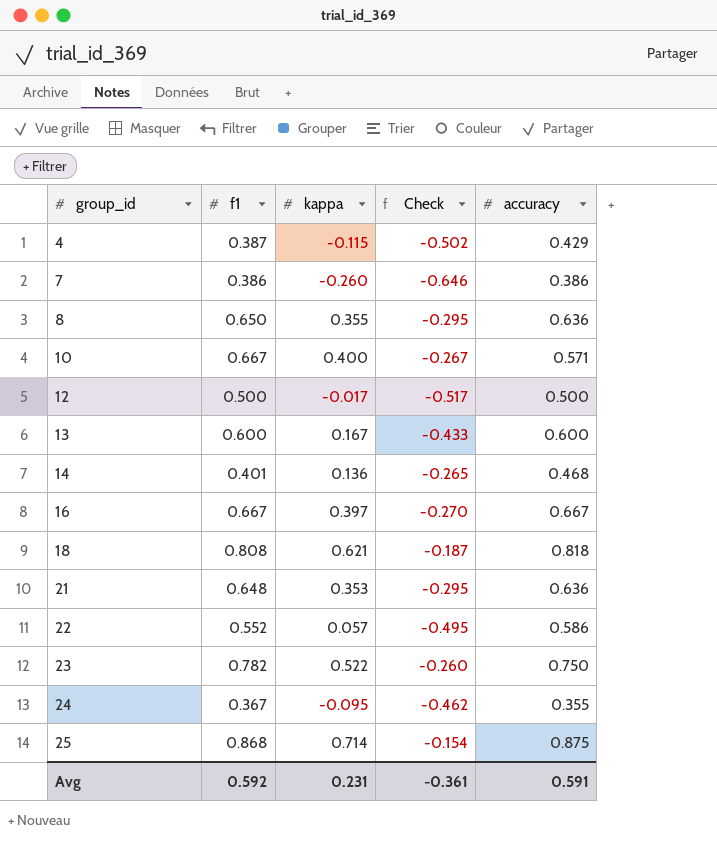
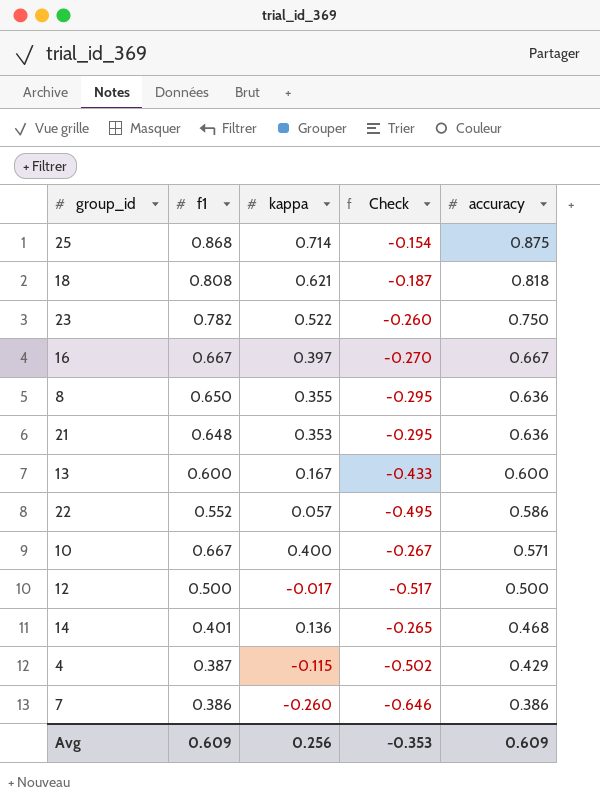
row order: group_id ascending -> accuracy descending
row 24: 0.367 | -0.095 | -0.462 | 0.355 -> none
Avg | f1: 0.592 -> 0.609
Avg | kappa: 0.231 -> 0.256
Avg | Check: -0.361 -> -0.353
Avg | accuracy: 0.591 -> 0.609

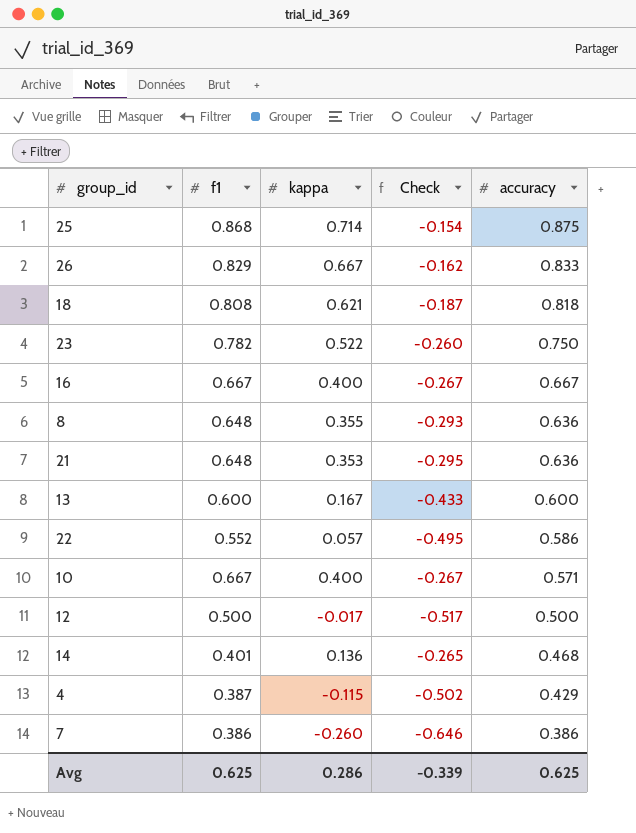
row 26: none -> 0.829 | 0.667 | -0.162 | 0.833
16 | kappa: 0.397 -> 0.400
16 | Check: -0.270 -> -0.267
8 | f1: 0.650 -> 0.648
8 | Check: -0.295 -> -0.293
Avg | f1: 0.609 -> 0.625
Avg | kappa: 0.256 -> 0.286
Avg | Check: -0.353 -> -0.339
Avg | accuracy: 0.609 -> 0.625

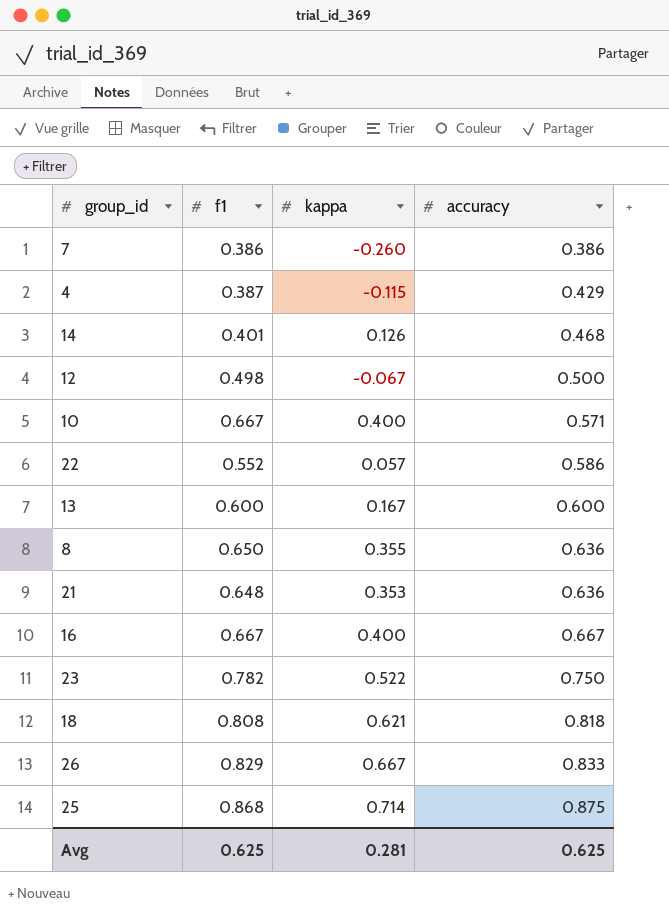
row order: accuracy descending -> accuracy ascending
column Check | formula: [kappa] - [f1] -> none
14 | kappa: 0.136 -> 0.126
12 | f1: 0.500 -> 0.498
12 | kappa: -0.017 -> -0.067
8 | f1: 0.648 -> 0.650
Avg | kappa: 0.286 -> 0.281

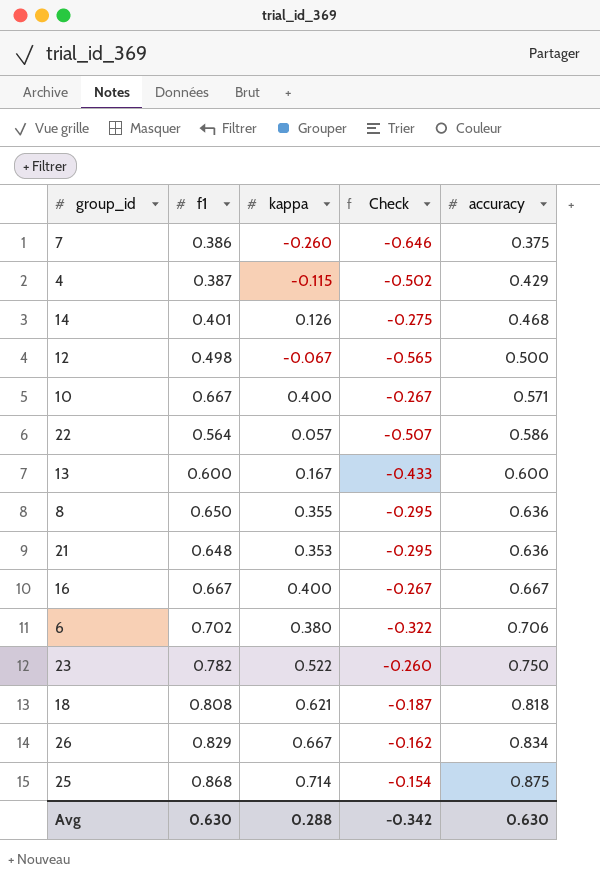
column Check | formula: none -> [kappa] - [f1]
7 | accuracy: 0.386 -> 0.375
22 | f1: 0.552 -> 0.564
row 6: none -> 0.702 | 0.380 | -0.322 | 0.706
26 | accuracy: 0.833 -> 0.834
Avg | f1: 0.625 -> 0.630
Avg | kappa: 0.281 -> 0.288
Avg | accuracy: 0.625 -> 0.630

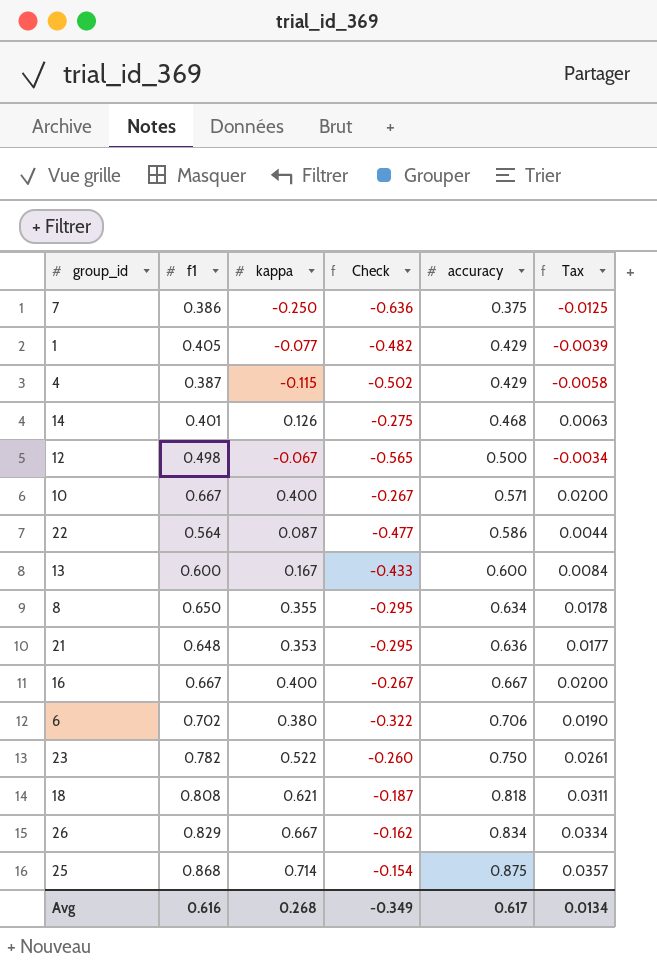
column Tax | formula: none -> [kappa] * 0.05
7 | kappa: -0.260 -> -0.250
7 | Check: -0.646 -> -0.636
row 1: none -> 0.405 | -0.077 | -0.482 | 0.429 | -0.0039
22 | kappa: 0.057 -> 0.087
22 | Check: -0.507 -> -0.477
8 | accuracy: 0.636 -> 0.634
Avg | f1: 0.630 -> 0.616
Avg | kappa: 0.288 -> 0.268
Avg | Check: -0.342 -> -0.349
Avg | accuracy: 0.630 -> 0.617

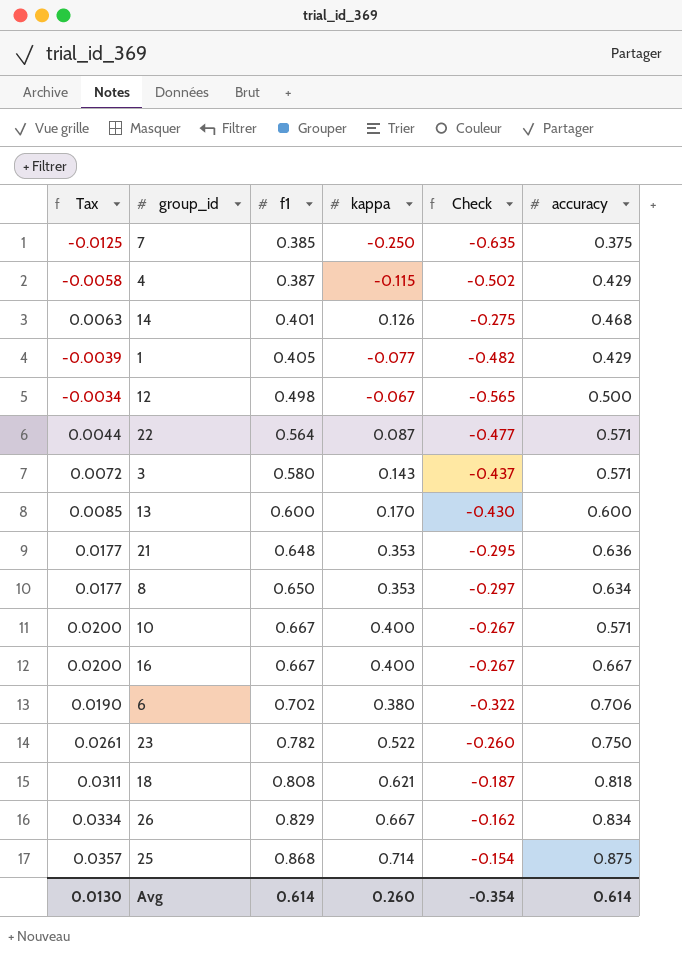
row order: accuracy ascending -> f1 ascending
column Tax | position: 6 -> 1
7 | f1: 0.386 -> 0.385
7 | Check: -0.636 -> -0.635
22 | accuracy: 0.586 -> 0.571
row 3: none -> 0.0072 | 0.580 | 0.143 | -0.437 | 0.571
13 | Tax: 0.0084 -> 0.0085
13 | kappa: 0.167 -> 0.170
13 | Check: -0.433 -> -0.430
8 | Tax: 0.0178 -> 0.0177
8 | kappa: 0.355 -> 0.353
8 | Check: -0.295 -> -0.297
Avg | Tax: 0.0134 -> 0.0130
Avg | f1: 0.616 -> 0.614
Avg | kappa: 0.268 -> 0.260
Avg | Check: -0.349 -> -0.354
Avg | accuracy: 0.617 -> 0.614

